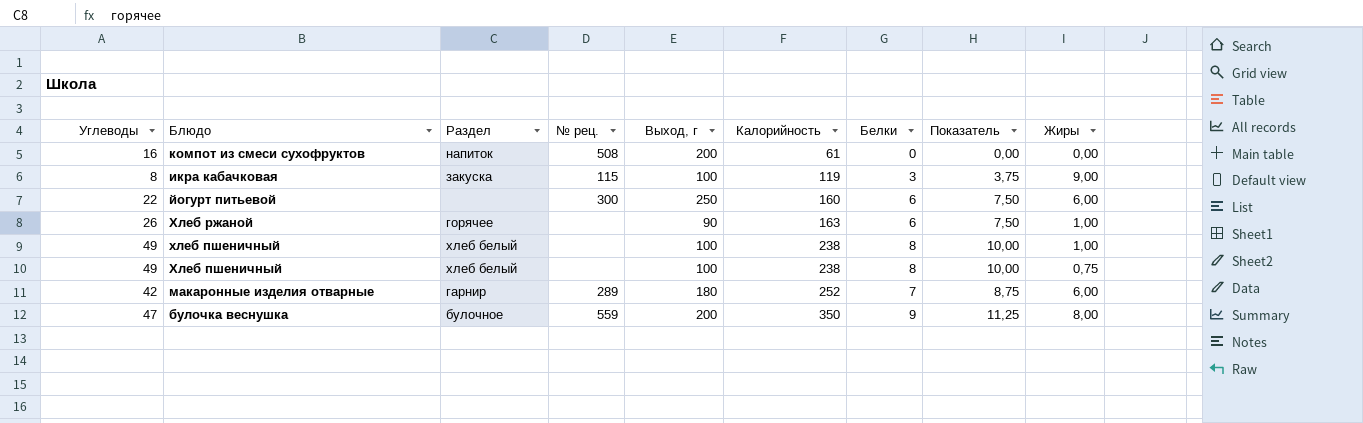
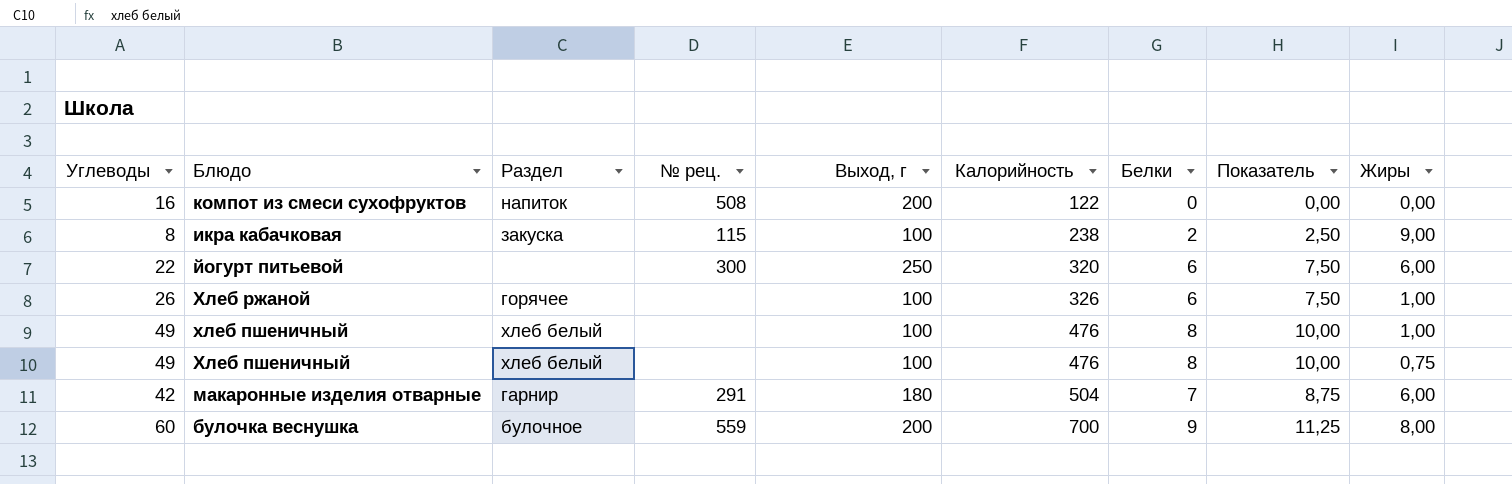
компот из смеси сухофруктов | Калорийность: 61 -> 122
икра кабачковая | Калорийность: 119 -> 238
икра кабачковая | Белки: 3 -> 2
икра кабачковая | Показатель: 3,75 -> 2,50
йогурт питьевой | Калорийность: 160 -> 320
Хлеб ржаной | Выход, г: 90 -> 100
Хлеб ржаной | Калорийность: 163 -> 326
хлеб пшеничный | Калорийность: 238 -> 476
Хлеб пшеничный | Калорийность: 238 -> 476
макаронные изделия отварные | № рец.: 289 -> 291
макаронные изделия отварные | Калорийность: 252 -> 504
булочка веснушка | Углеводы: 47 -> 60
булочка веснушка | Калорийность: 350 -> 700

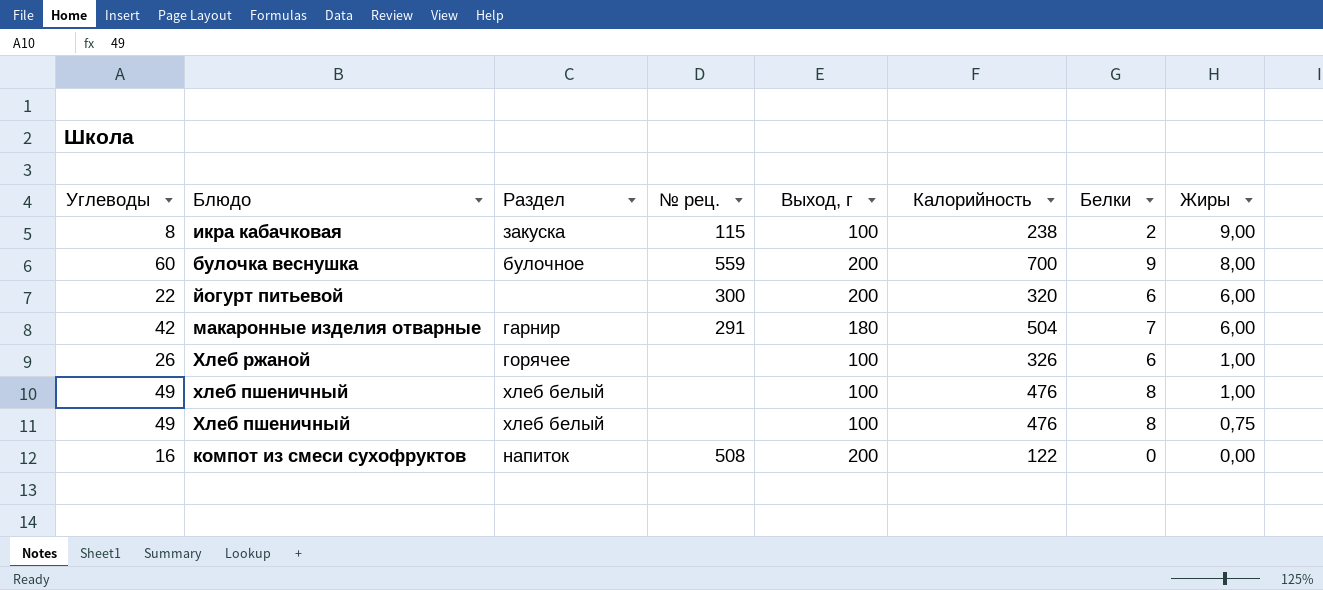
row order: Калорийность ascending -> Жиры descending
column Показатель | formula: [Белки] * 1,25 -> none
йогурт питьевой | Выход, г: 250 -> 200

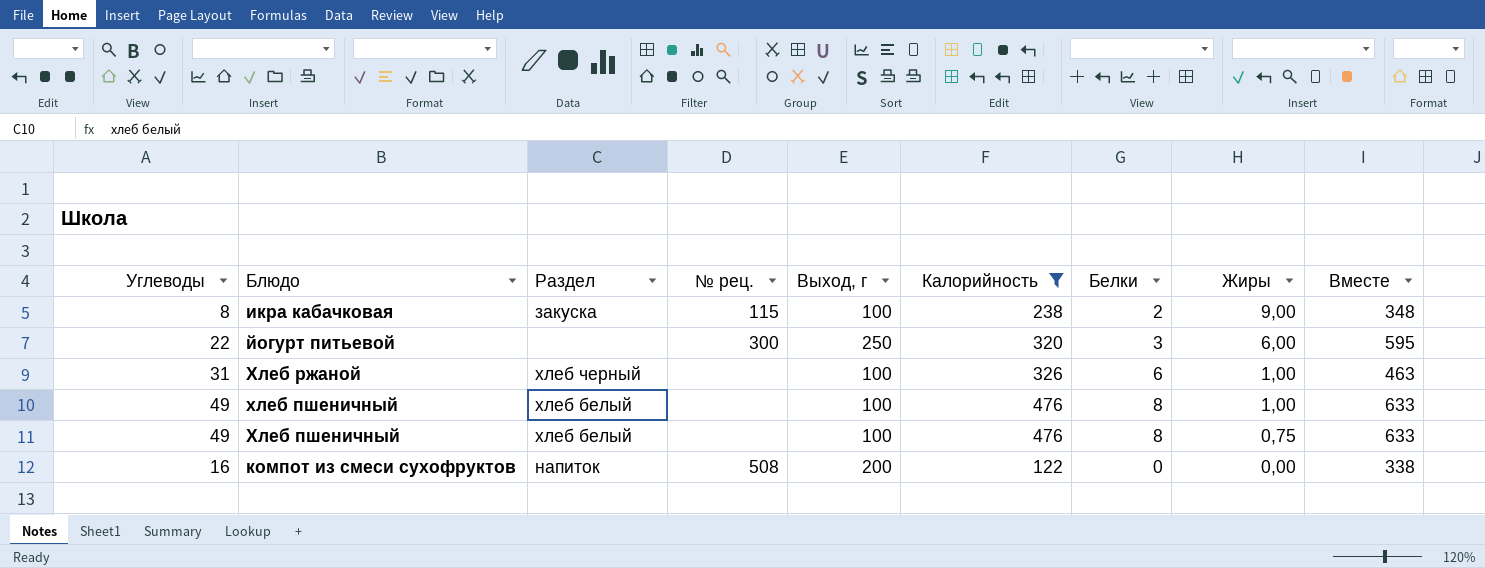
filter: none -> Калорийность <= 476
column Вместе | formula: none -> [Углеводы] + [Выход, г] + [Калорийность] + [Белки]
йогурт питьевой | Выход, г: 200 -> 250
йогурт питьевой | Белки: 6 -> 3
Хлеб ржаной | Углеводы: 26 -> 31
Хлеб ржаной | Раздел: горячее -> хлеб черный

